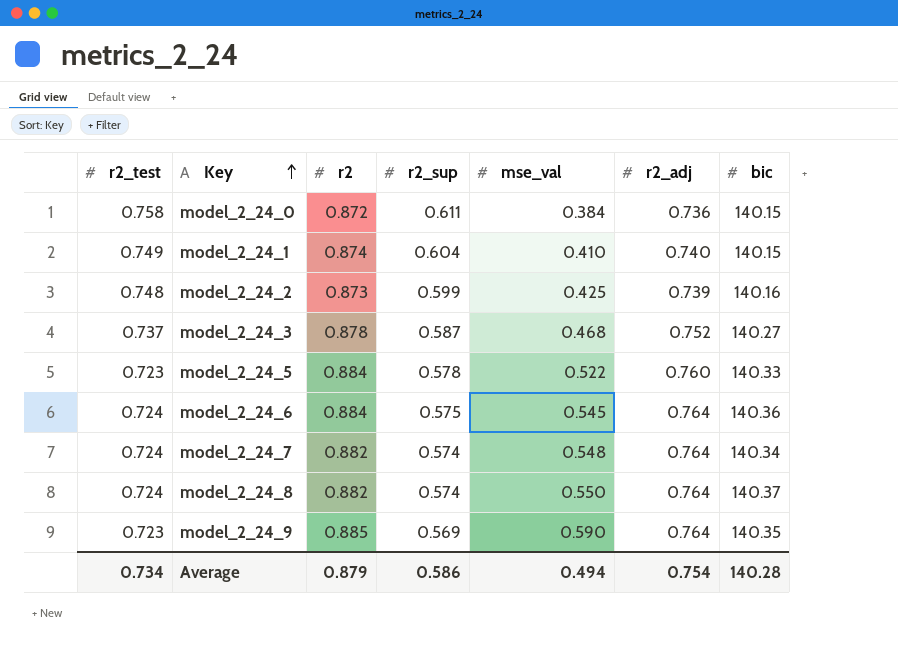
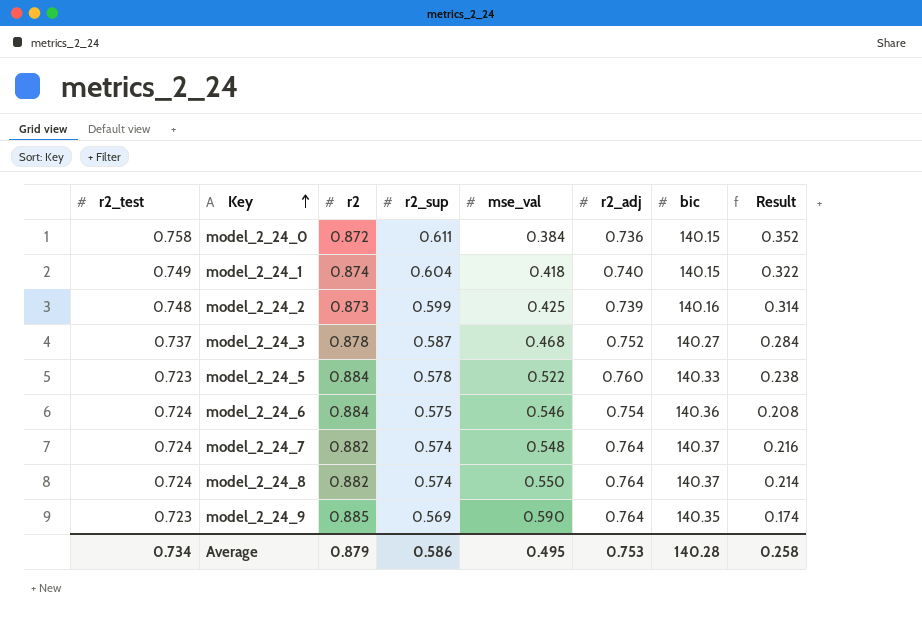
column Result | formula: none -> [r2_adj] - [mse_val]
model_2_24_1 | mse_val: 0.410 -> 0.418
model_2_24_6 | mse_val: 0.545 -> 0.546
model_2_24_6 | r2_adj: 0.764 -> 0.754
model_2_24_7 | bic: 140.34 -> 140.37
Average | mse_val: 0.494 -> 0.495
Average | r2_adj: 0.754 -> 0.753

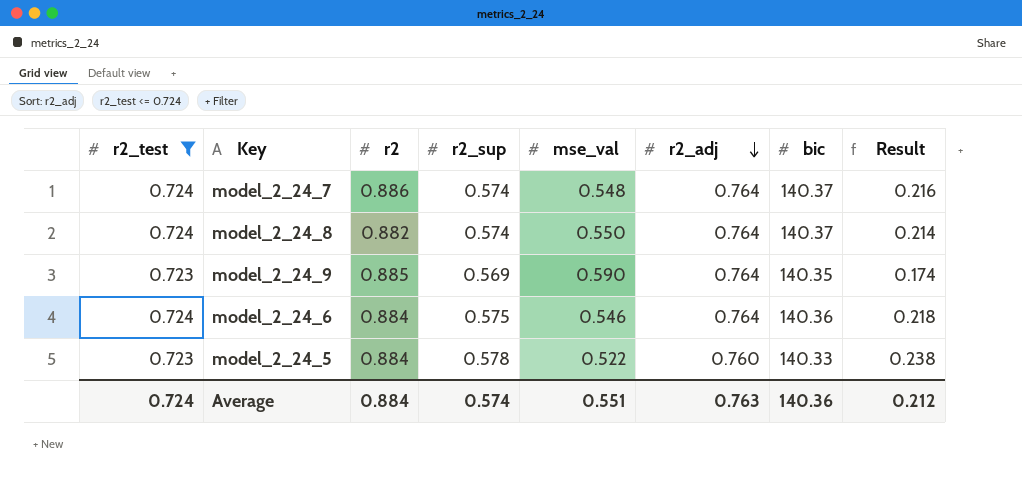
filter: none -> r2_test <= 0.724
row order: Key ascending -> r2_adj descending
model_2_24_7 | r2: 0.882 -> 0.886
model_2_24_6 | r2_adj: 0.754 -> 0.764
model_2_24_6 | Result: 0.208 -> 0.218
Average | r2_test: 0.734 -> 0.724
Average | r2: 0.879 -> 0.884
Average | r2_sup: 0.586 -> 0.574
Average | mse_val: 0.495 -> 0.551
Average | r2_adj: 0.753 -> 0.763
Average | bic: 140.28 -> 140.36
Average | Result: 0.258 -> 0.212

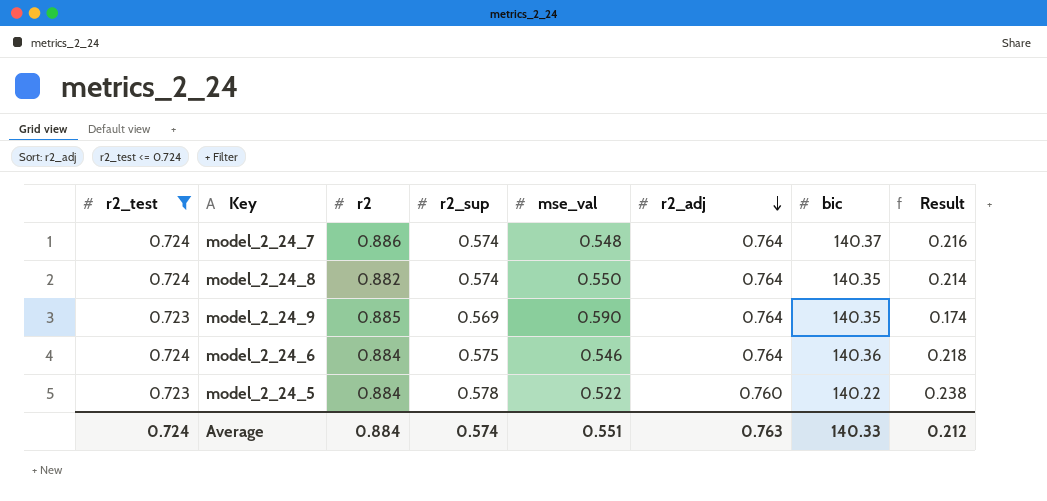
model_2_24_8 | bic: 140.37 -> 140.35
model_2_24_5 | bic: 140.33 -> 140.22
Average | bic: 140.36 -> 140.33

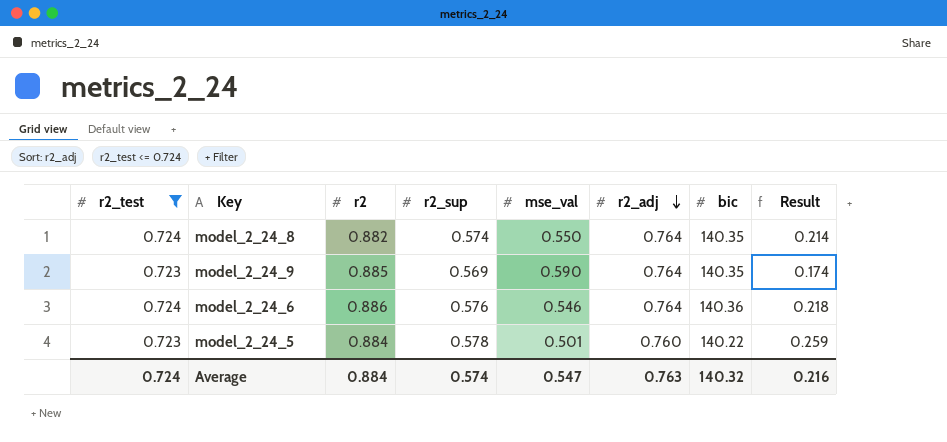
row model_2_24_7: 0.724 | 0.886 | 0.574 | 0.548 | 0.764 | 140.37 | 0.216 -> none
model_2_24_6 | r2: 0.884 -> 0.886
model_2_24_6 | r2_sup: 0.575 -> 0.576
model_2_24_5 | mse_val: 0.522 -> 0.501
model_2_24_5 | Result: 0.238 -> 0.259
Average | mse_val: 0.551 -> 0.547
Average | bic: 140.33 -> 140.32
Average | Result: 0.212 -> 0.216

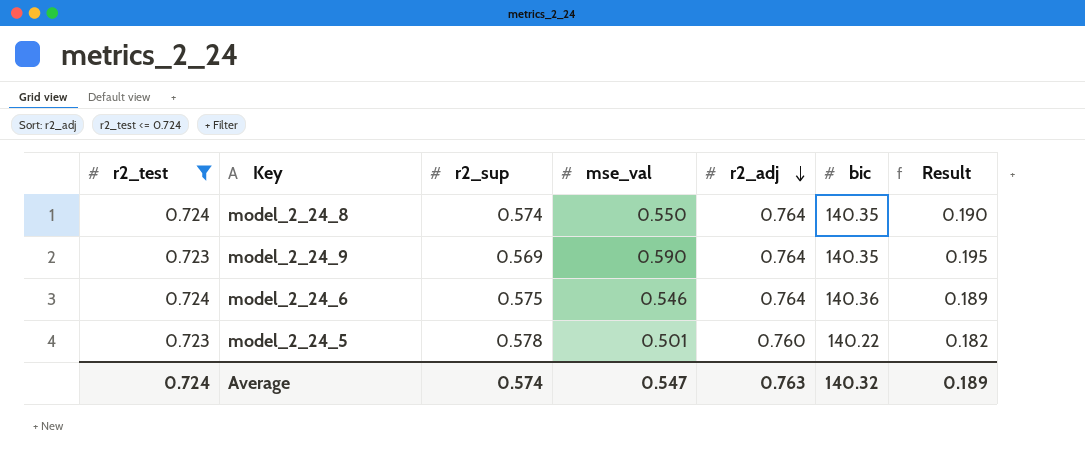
column r2 | position: 3 -> none
column Result | formula: [r2_adj] - [mse_val] -> [r2_adj] - [r2_sup]
model_2_24_6 | r2_sup: 0.576 -> 0.575
Average | Result: 0.216 -> 0.189

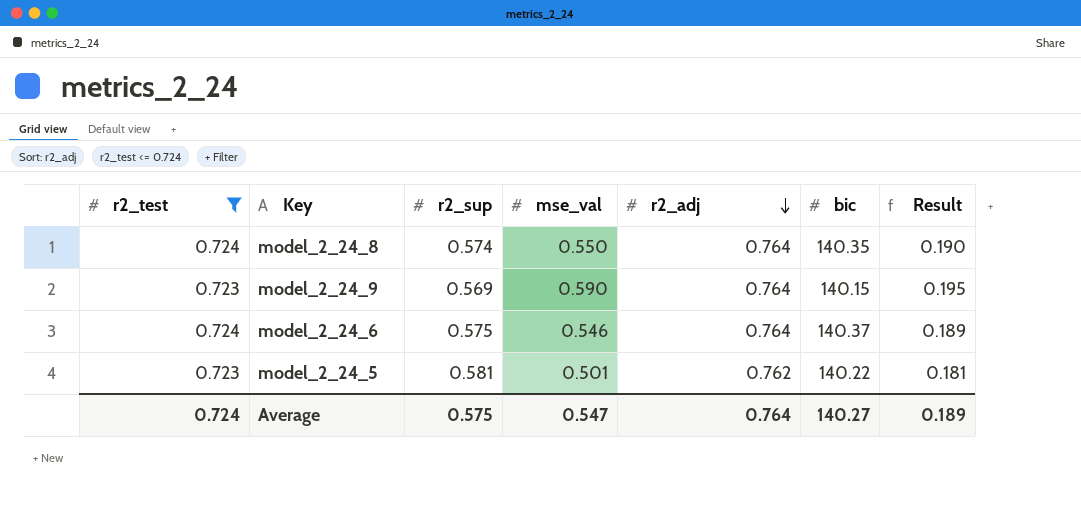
model_2_24_9 | bic: 140.35 -> 140.15
model_2_24_6 | bic: 140.36 -> 140.37
model_2_24_5 | r2_sup: 0.578 -> 0.581
model_2_24_5 | r2_adj: 0.760 -> 0.762
model_2_24_5 | Result: 0.182 -> 0.181
Average | r2_sup: 0.574 -> 0.575
Average | r2_adj: 0.763 -> 0.764
Average | bic: 140.32 -> 140.27

